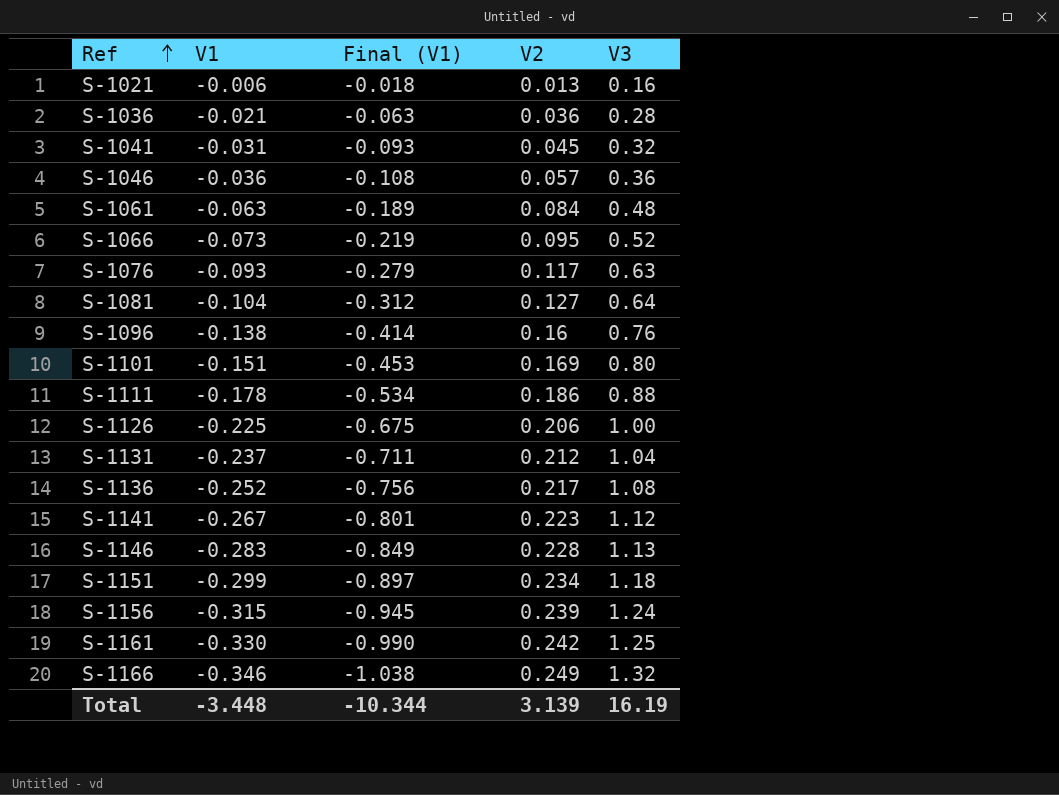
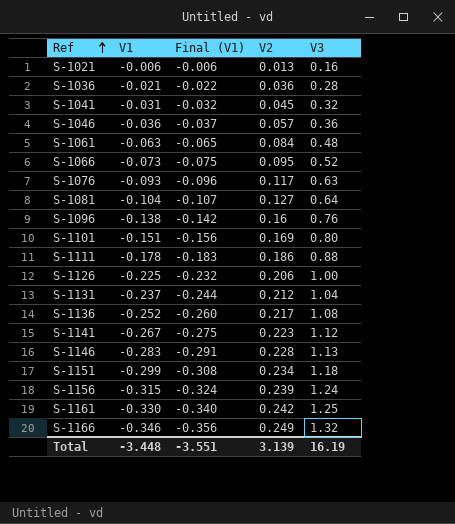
column Final (V1) | formula: [V1] * 3 -> [V1] * 1.03
Total | Final (V1): -10.344 -> -3.551

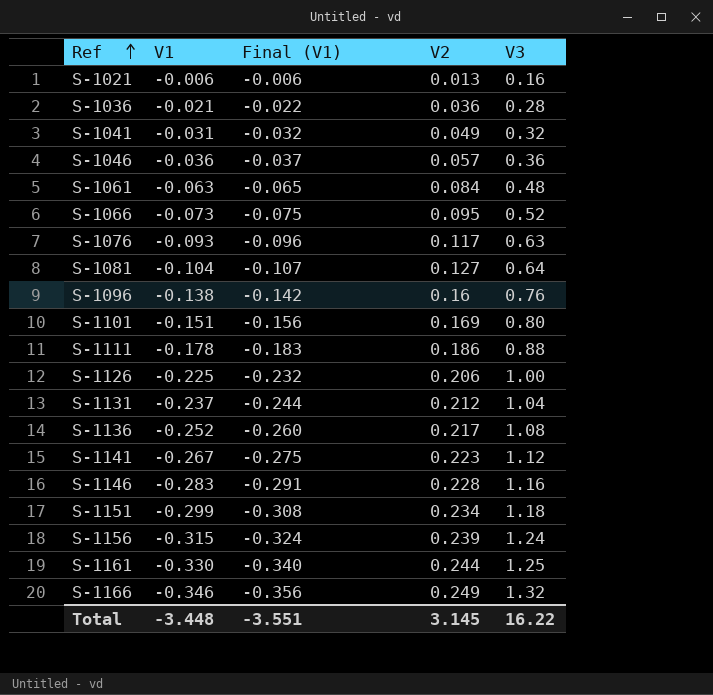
S-1041 | V2: 0.045 -> 0.049
S-1146 | V3: 1.13 -> 1.16
S-1161 | V2: 0.242 -> 0.244
Total | V2: 3.139 -> 3.145
Total | V3: 16.19 -> 16.22

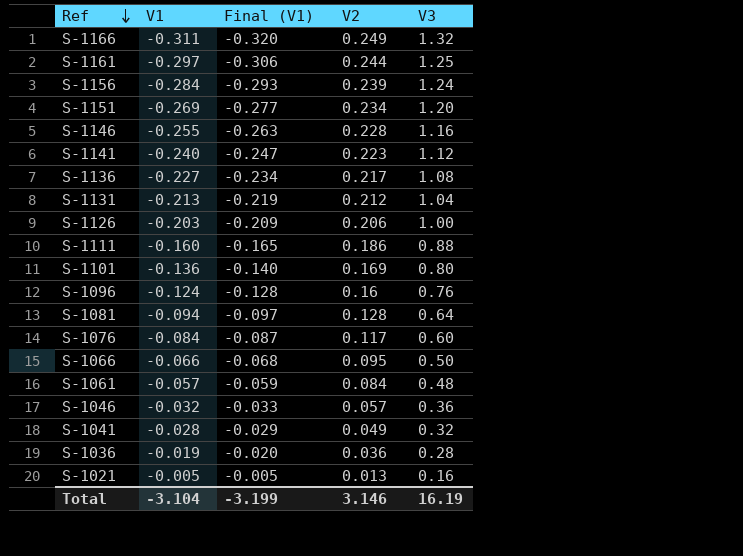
row order: Ref ascending -> Ref descending
S-1166 | V1: -0.346 -> -0.311
S-1166 | Final (V1): -0.356 -> -0.320
S-1161 | V1: -0.330 -> -0.297
S-1161 | Final (V1): -0.340 -> -0.306
S-1156 | V1: -0.315 -> -0.284
S-1156 | Final (V1): -0.324 -> -0.293
S-1151 | V1: -0.299 -> -0.269
S-1151 | Final (V1): -0.308 -> -0.277
S-1151 | V3: 1.18 -> 1.20
S-1146 | V1: -0.283 -> -0.255
S-1146 | Final (V1): -0.291 -> -0.263
S-1141 | V1: -0.267 -> -0.240
S-1141 | Final (V1): -0.275 -> -0.247
S-1136 | V1: -0.252 -> -0.227
S-1136 | Final (V1): -0.260 -> -0.234
S-1131 | V1: -0.237 -> -0.213
S-1131 | Final (V1): -0.244 -> -0.219
S-1126 | V1: -0.225 -> -0.203
S-1126 | Final (V1): -0.232 -> -0.209
S-1111 | V1: -0.178 -> -0.160
S-1111 | Final (V1): -0.183 -> -0.165
S-1101 | V1: -0.151 -> -0.136
S-1101 | Final (V1): -0.156 -> -0.140
S-1096 | V1: -0.138 -> -0.124
S-1096 | Final (V1): -0.142 -> -0.128
S-1081 | V1: -0.104 -> -0.094
S-1081 | Final (V1): -0.107 -> -0.097
S-1081 | V2: 0.127 -> 0.128
S-1076 | V1: -0.093 -> -0.084
S-1076 | Final (V1): -0.096 -> -0.087
S-1076 | V3: 0.63 -> 0.60
S-1066 | V1: -0.073 -> -0.066
S-1066 | Final (V1): -0.075 -> -0.068
S-1066 | V3: 0.52 -> 0.50
S-1061 | V1: -0.063 -> -0.057
S-1061 | Final (V1): -0.065 -> -0.059
S-1046 | V1: -0.036 -> -0.032
S-1046 | Final (V1): -0.037 -> -0.033
S-1041 | V1: -0.031 -> -0.028
S-1041 | Final (V1): -0.032 -> -0.029
S-1036 | V1: -0.021 -> -0.019
S-1036 | Final (V1): -0.022 -> -0.020
S-1021 | V1: -0.006 -> -0.005
S-1021 | Final (V1): -0.006 -> -0.005
Total | V1: -3.448 -> -3.104
Total | Final (V1): -3.551 -> -3.199
Total | V2: 3.145 -> 3.146
Total | V3: 16.22 -> 16.19

